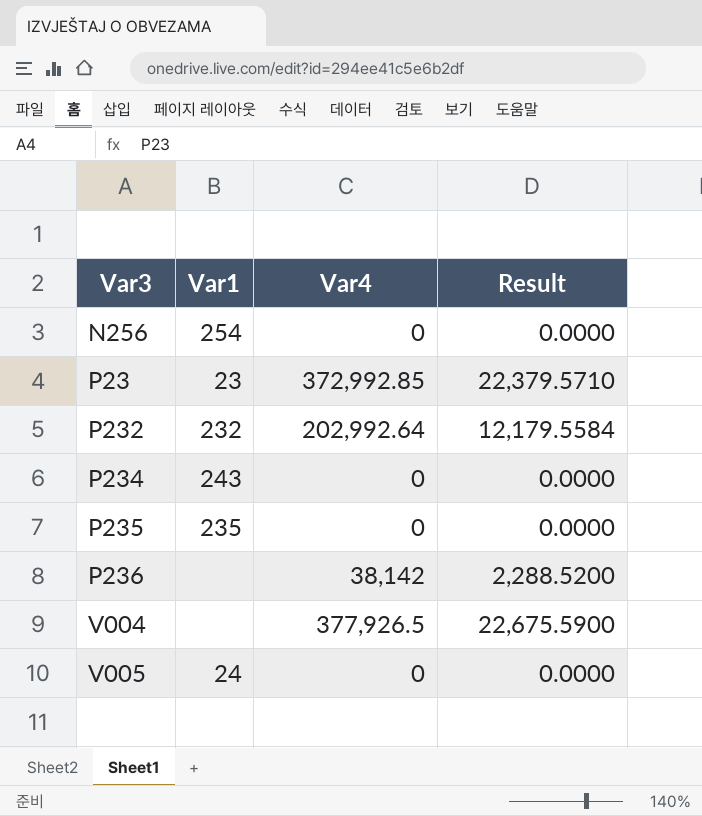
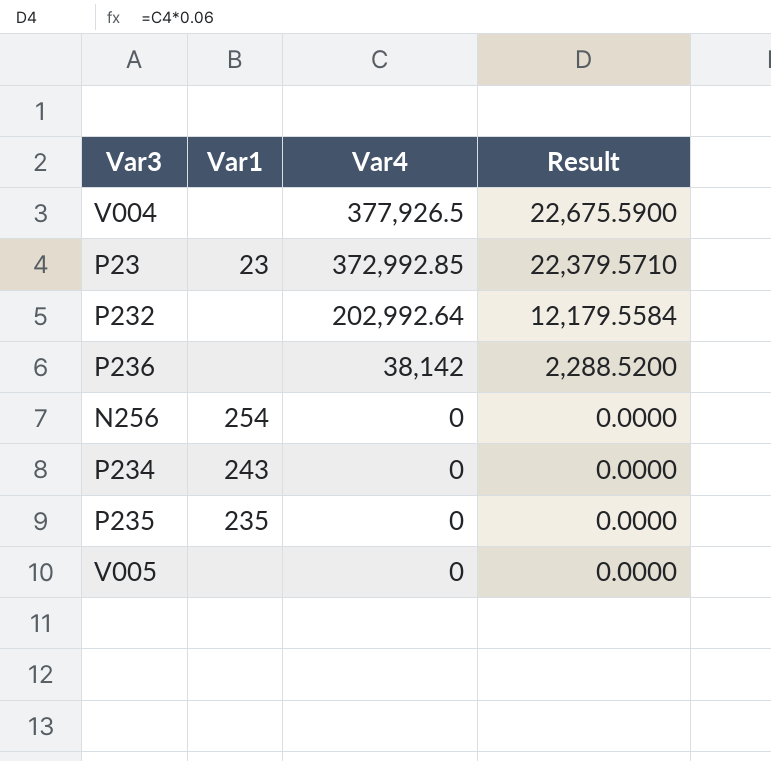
row order: Var3 ascending -> Var4 descending
P232 | Var1: 232 -> none
V005 | Var1: 24 -> none

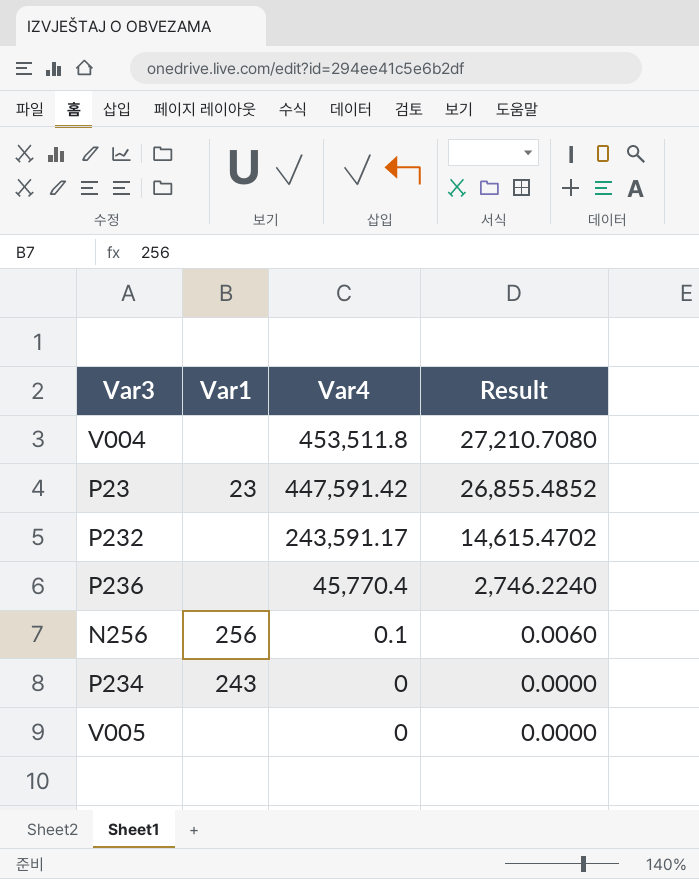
row P235: 235 | 0 | 0.0000 -> none
V004 | Var4: 377,926.5 -> 453,511.8
V004 | Result: 22,675.5900 -> 27,210.7080
P23 | Var4: 372,992.85 -> 447,591.42
P23 | Result: 22,379.5710 -> 26,855.4852
P232 | Var4: 202,992.64 -> 243,591.17
P232 | Result: 12,179.5584 -> 14,615.4702
P236 | Var4: 38,142 -> 45,770.4
P236 | Result: 2,288.5200 -> 2,746.2240
N256 | Var1: 254 -> 256
N256 | Var4: 0 -> 0.1
N256 | Result: 0.0000 -> 0.0060

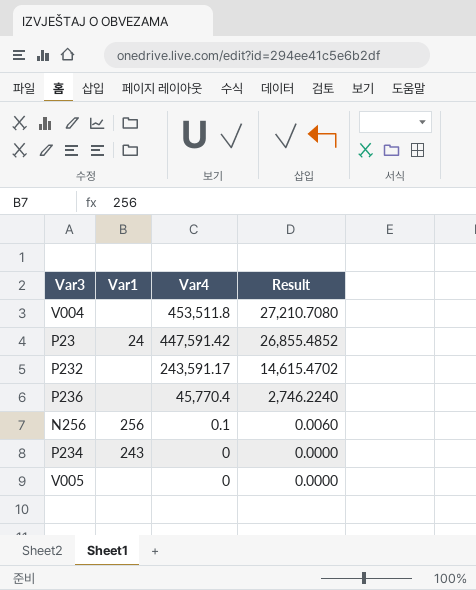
P23 | Var1: 23 -> 24

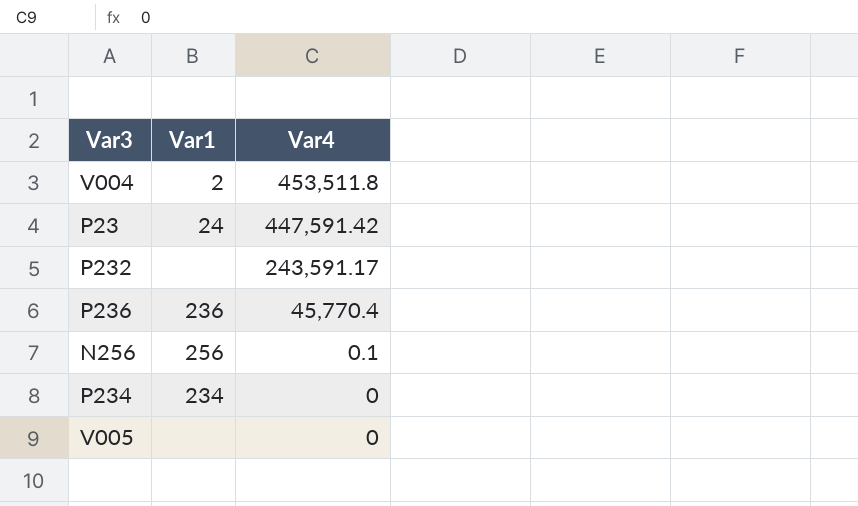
column Result | formula: [Var4] * 0.06 -> none
V004 | Var1: none -> 2
P236 | Var1: none -> 236
P234 | Var1: 243 -> 234

